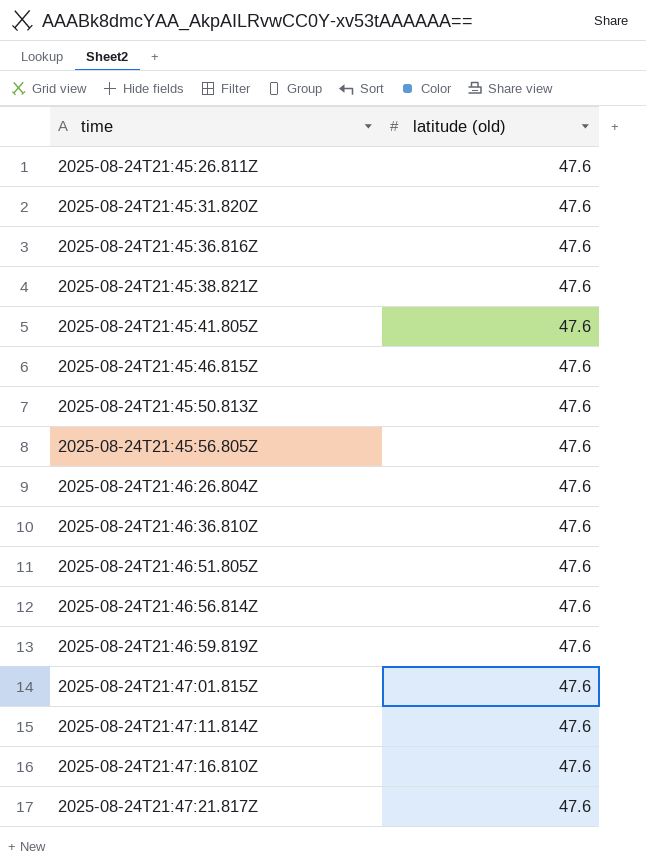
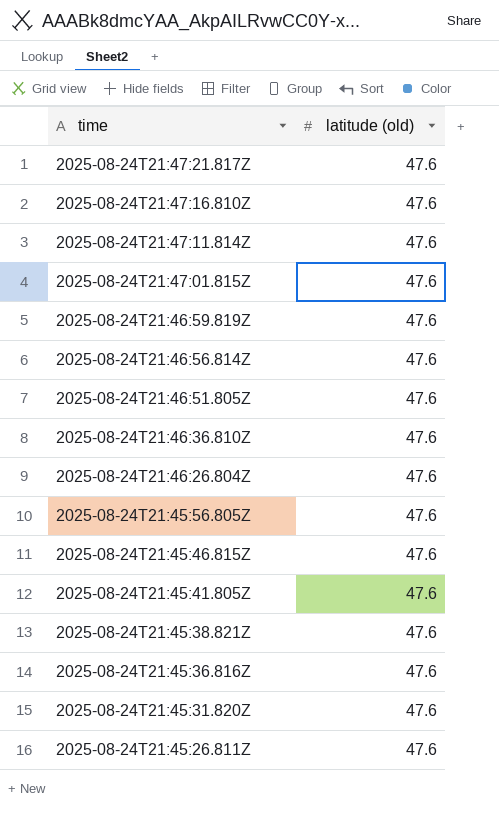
row order: time ascending -> time descending
row 2025-08-24T21:45:50.813Z: 47.6 -> none

